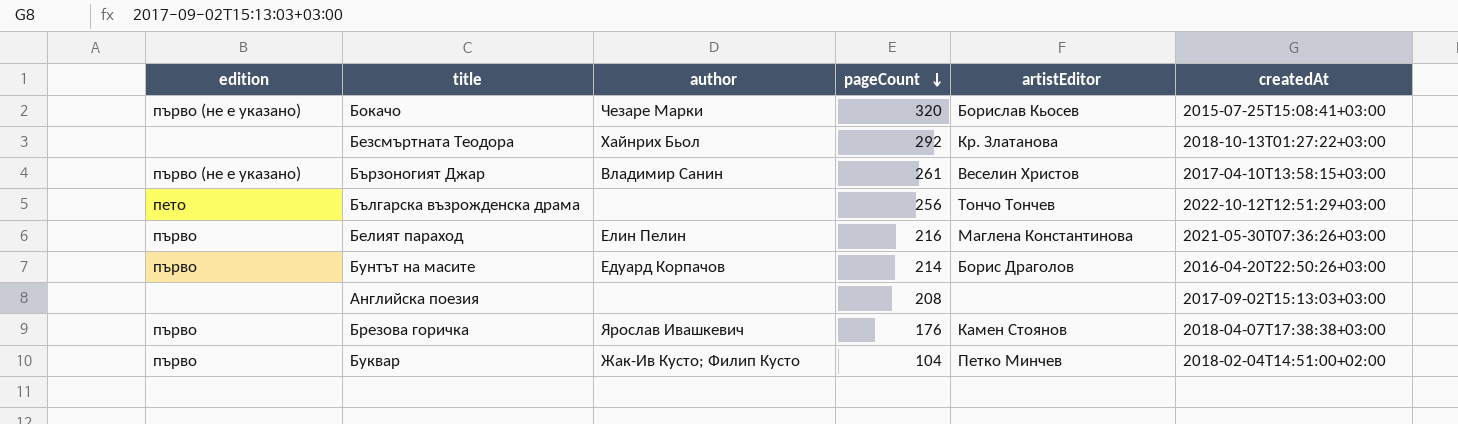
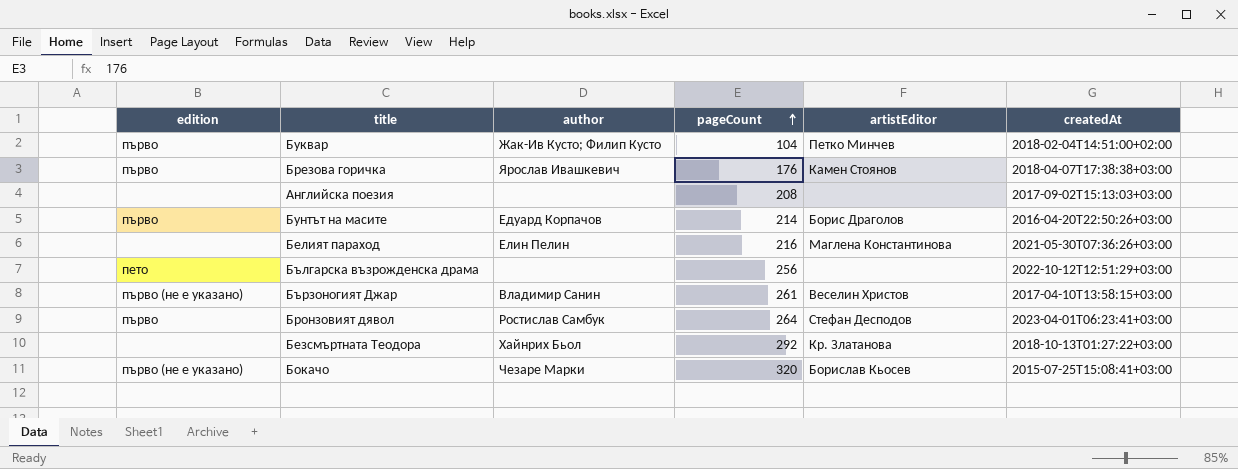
row order: pageCount descending -> pageCount ascending
Белият параход | edition: първо -> none
Българска възрожденска драма | artistEditor: Тончо Тончев -> none
row Бронзовият дявол: none -> първо | Ростислав Самбук | 264 | Стефан Десподов | 2023-04-01T06:23:41+03:00

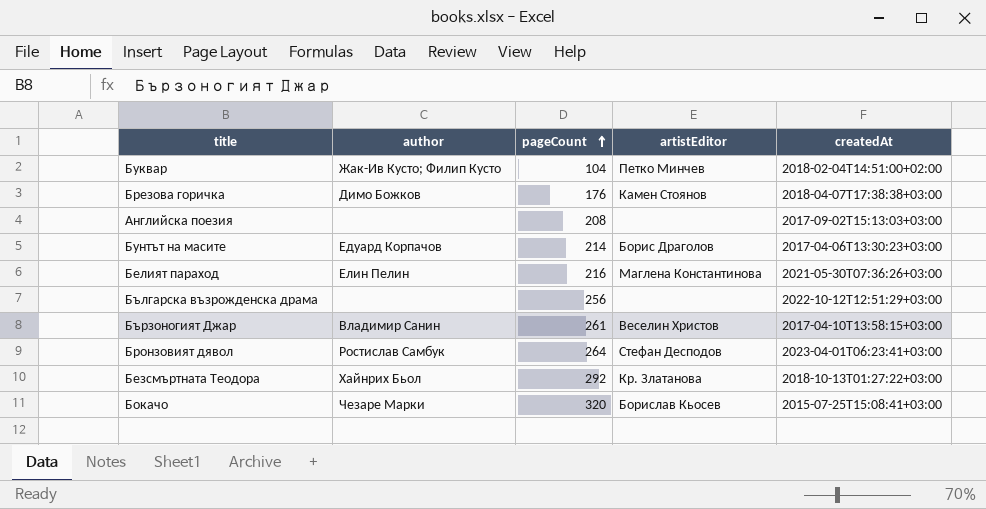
column edition | position: 1 -> none
Брезова горичка | author: Ярослав Ивашкевич -> Димо Божков
Бунтът на масите | createdAt: 2016-04-20T22:50:26+03:00 -> 2017-04-06T13:30:23+03:00

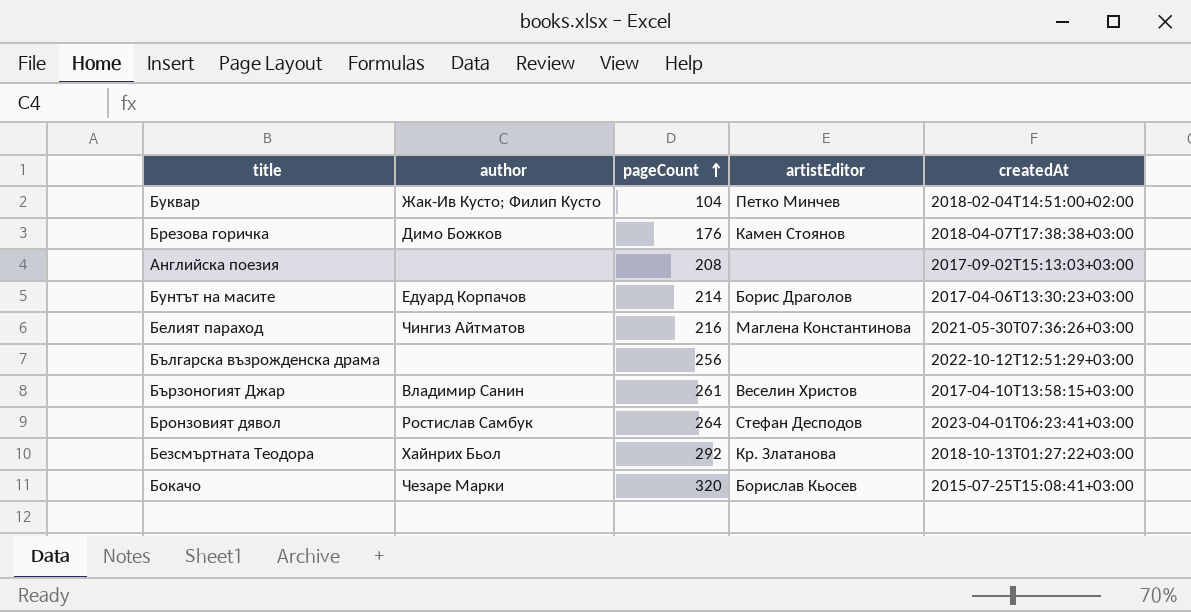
Белият параход | author: Елин Пелин -> Чингиз Айтматов

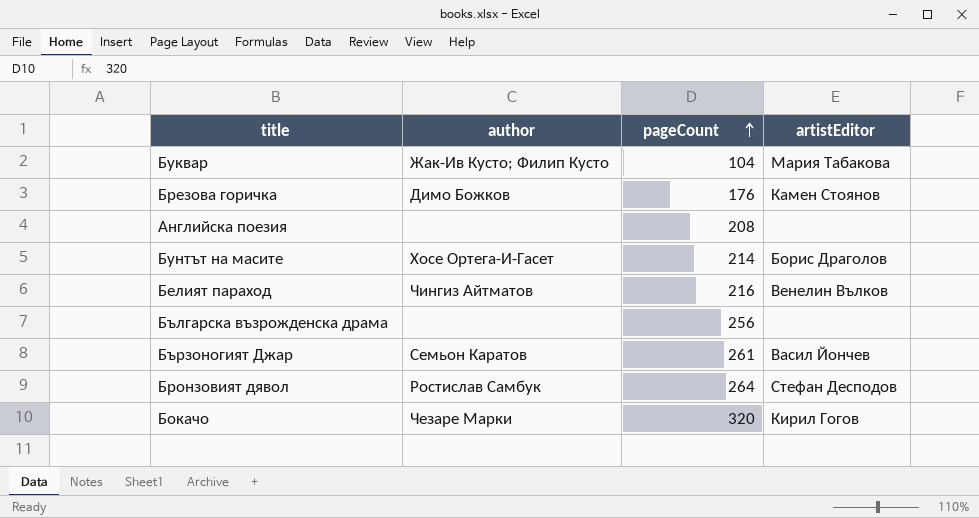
column createdAt | position: 5 -> none
row Безсмъртната Теодора: Хайнрих Бьол | 292 | Кр. Златанова | 2018-10-13T01:27:22+03:00 -> none
Буквар | artistEditor: Петко Минчев -> Мария Табакова
Бунтът на масите | author: Едуард Корпачов -> Хосе Ортега-И-Гасет
Белият параход | artistEditor: Маглена Константинова -> Венелин Вълков
Бързоногият Джар | author: Владимир Санин -> Семьон Каратов
Бързоногият Джар | artistEditor: Веселин Христов -> Васил Йончев
Бокачо | artistEditor: Борислав Кьосев -> Кирил Гогов

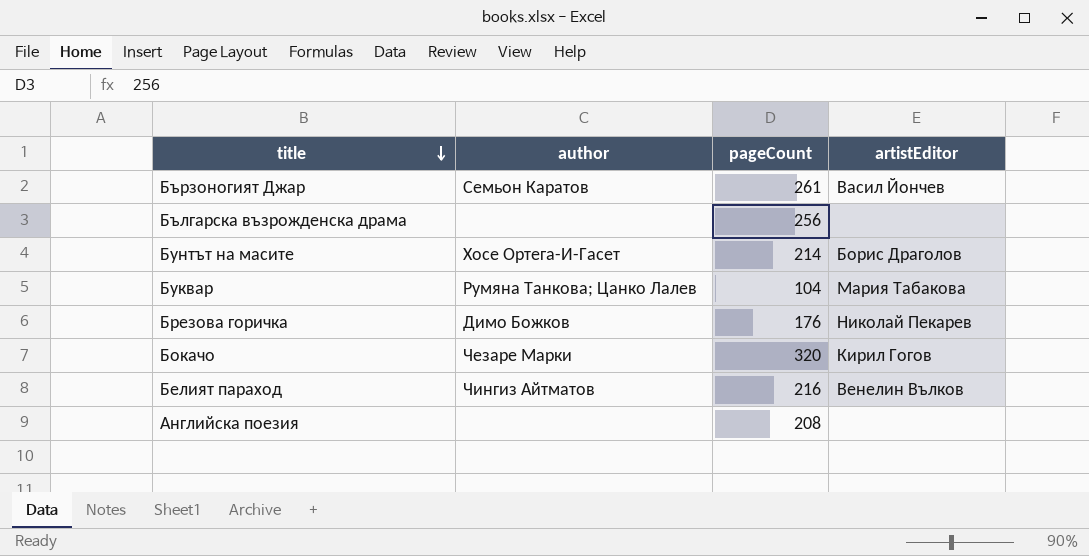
row order: pageCount ascending -> title descending
row Бронзовият дявол: Ростислав Самбук | 264 | Стефан Десподов -> none
Буквар | author: Жак-Ив Кусто; Филип Кусто -> Румяна Танкова; Цанко Лалев
Брезова горичка | artistEditor: Камен Стоянов -> Николай Пекарев

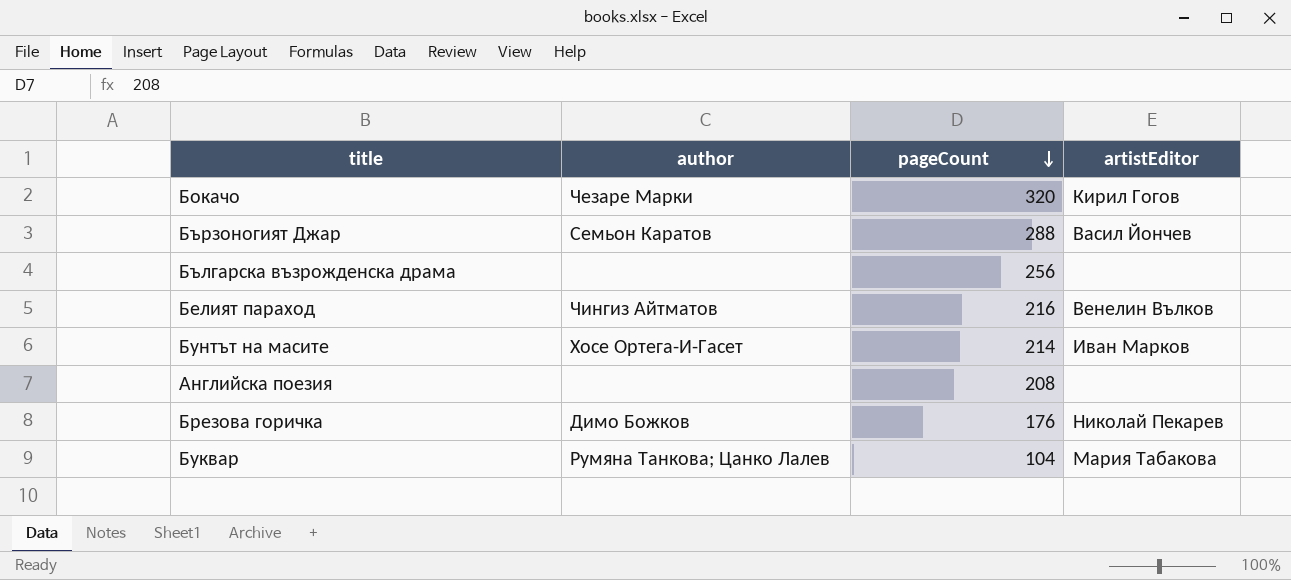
row order: title descending -> pageCount descending
Бързоногият Джар | pageCount: 261 -> 288
Бунтът на масите | artistEditor: Борис Драголов -> Иван Марков

